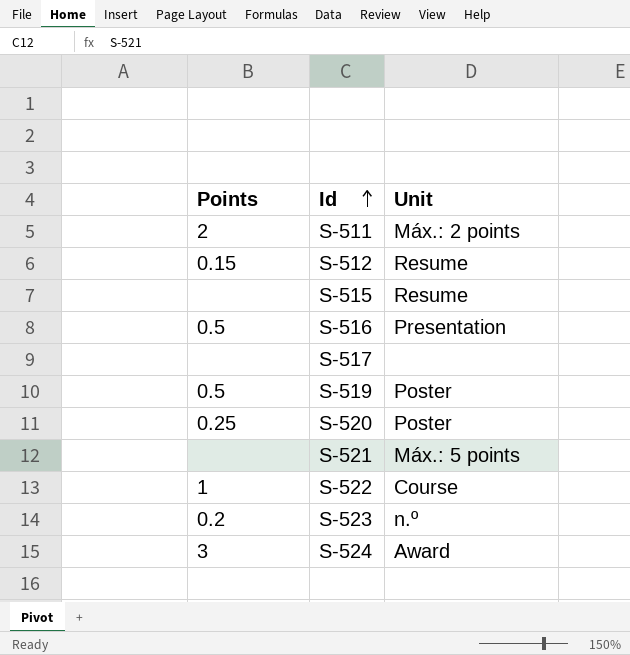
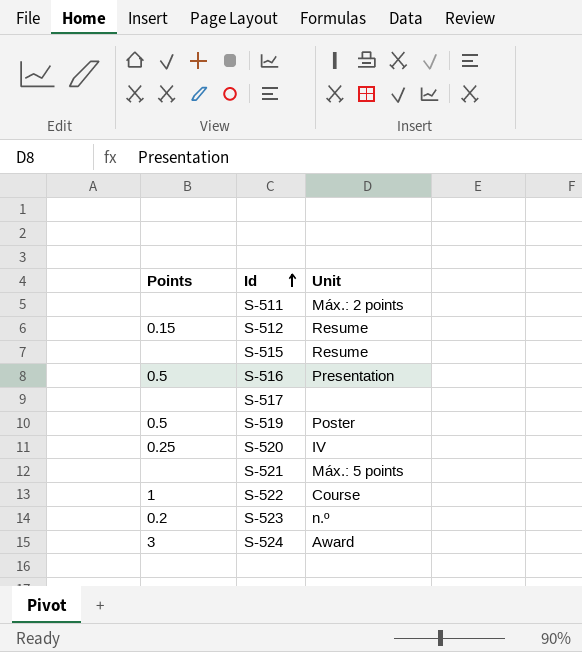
S-511 | Points: 2 -> none
S-520 | Unit: Poster -> IV

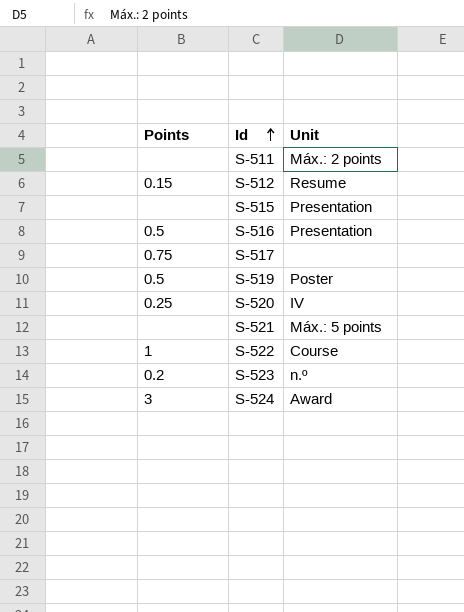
S-515 | Unit: Resume -> Presentation
S-517 | Points: none -> 0.75

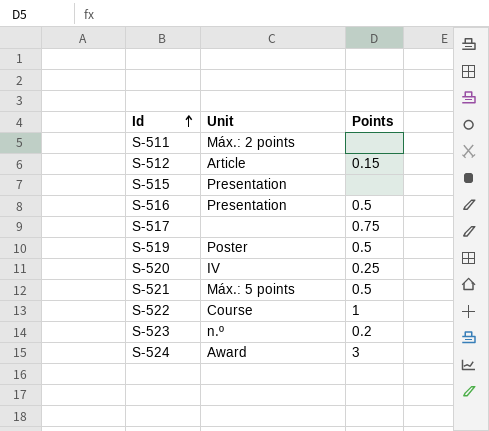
column Points | position: 1 -> 3
S-512 | Unit: Resume -> Article
S-521 | Points: none -> 0.5

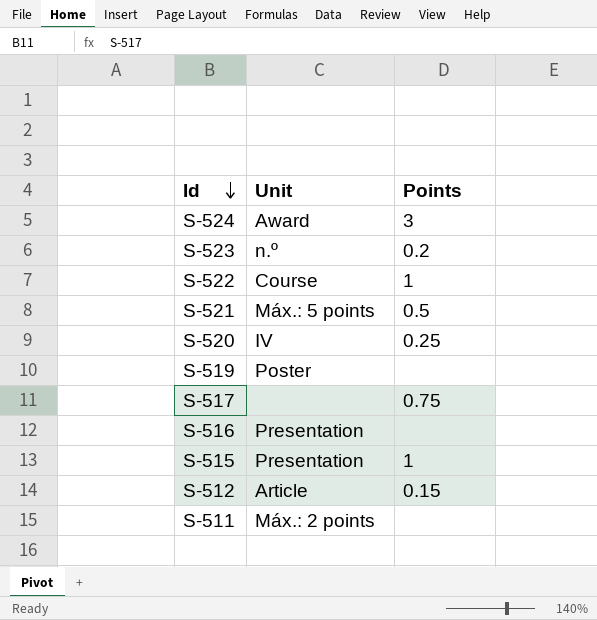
row order: Id ascending -> Id descending
S-519 | Points: 0.5 -> none
S-516 | Points: 0.5 -> none
S-515 | Points: none -> 1

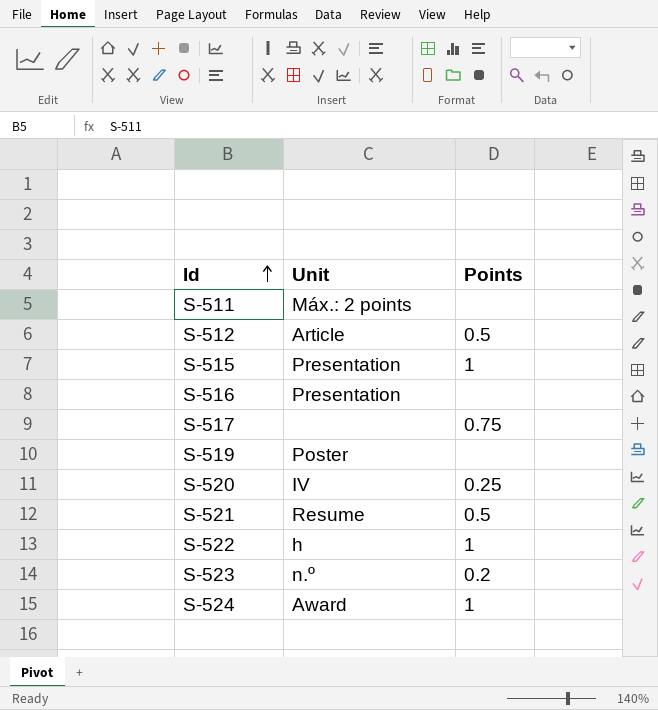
row order: Id descending -> Id ascending
S-512 | Points: 0.15 -> 0.5
S-521 | Unit: Máx.: 5 points -> Resume
S-522 | Unit: Course -> h
S-524 | Points: 3 -> 1

